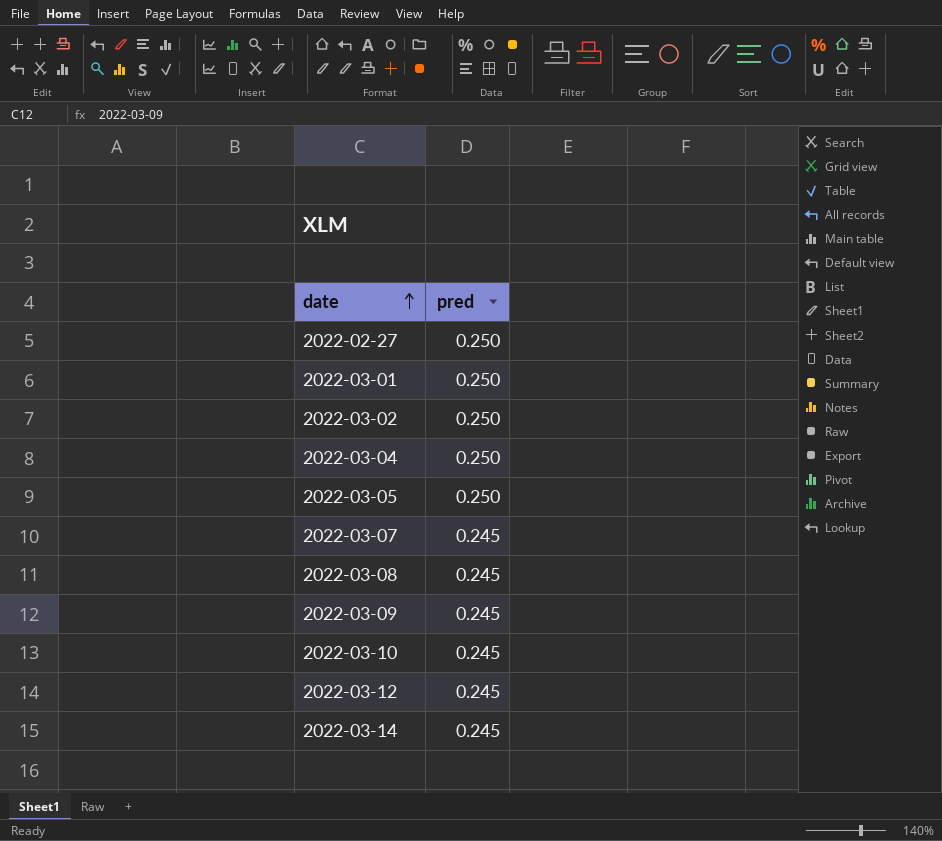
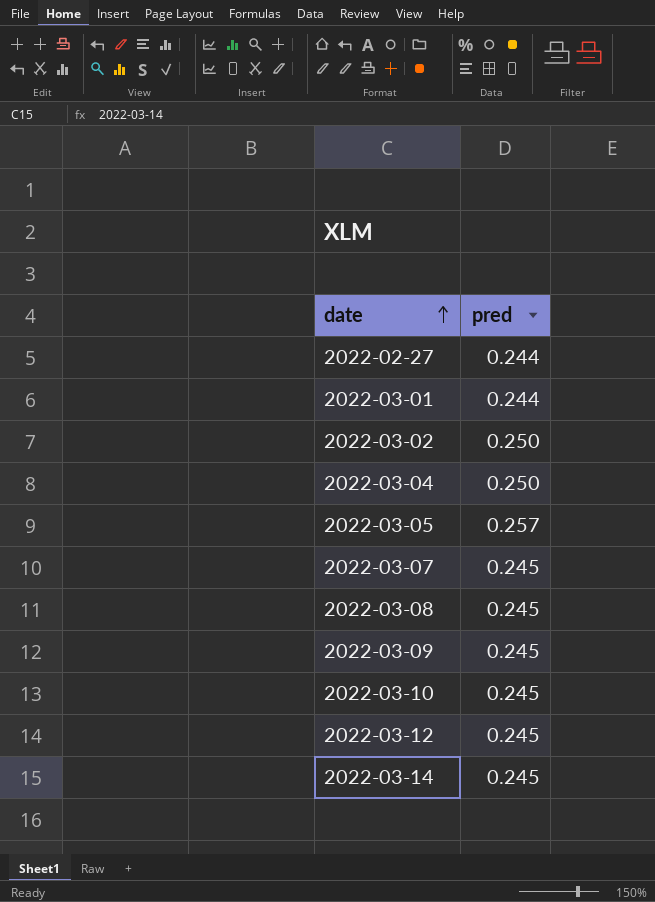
2022-02-27 | pred: 0.250 -> 0.244
2022-03-01 | pred: 0.250 -> 0.244
2022-03-05 | pred: 0.250 -> 0.257

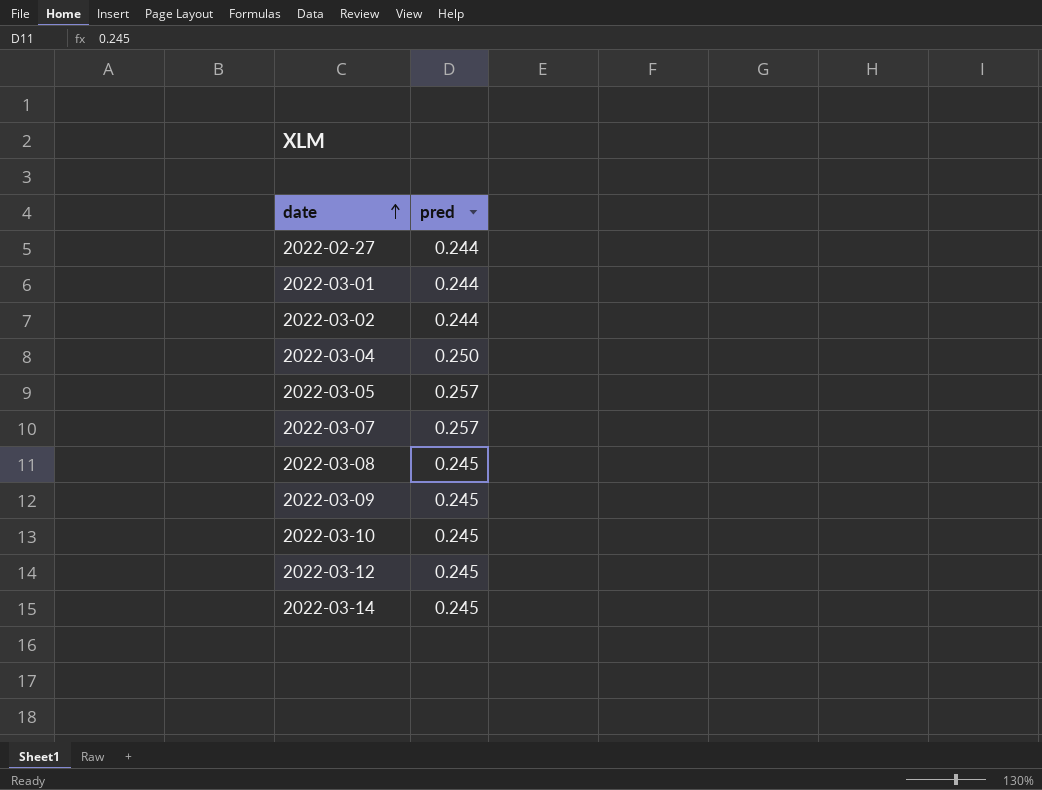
2022-03-02 | pred: 0.250 -> 0.244
2022-03-07 | pred: 0.245 -> 0.257

